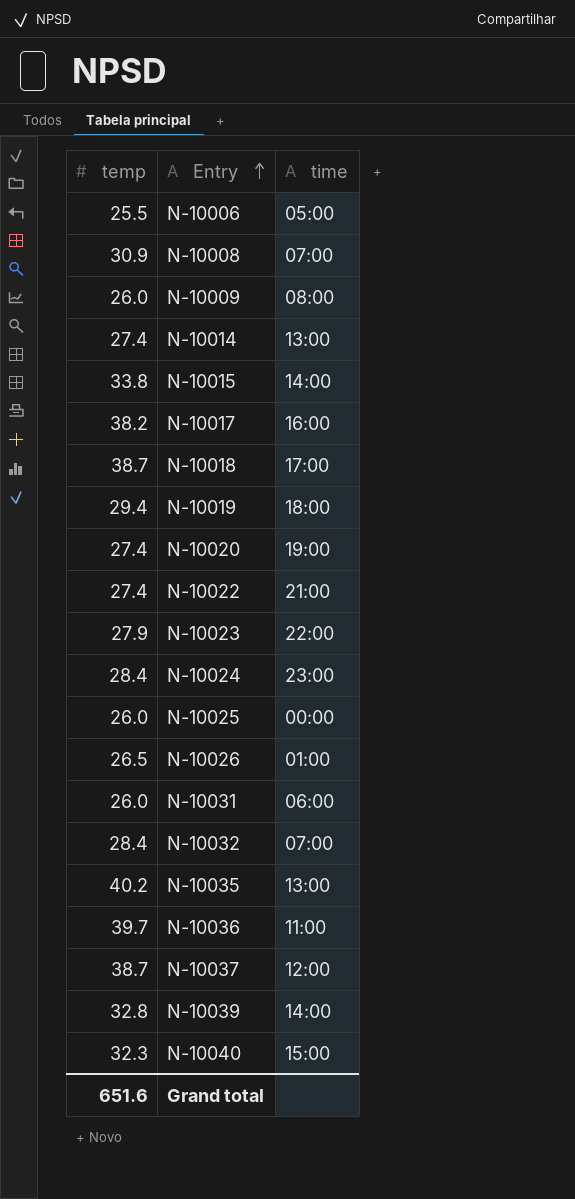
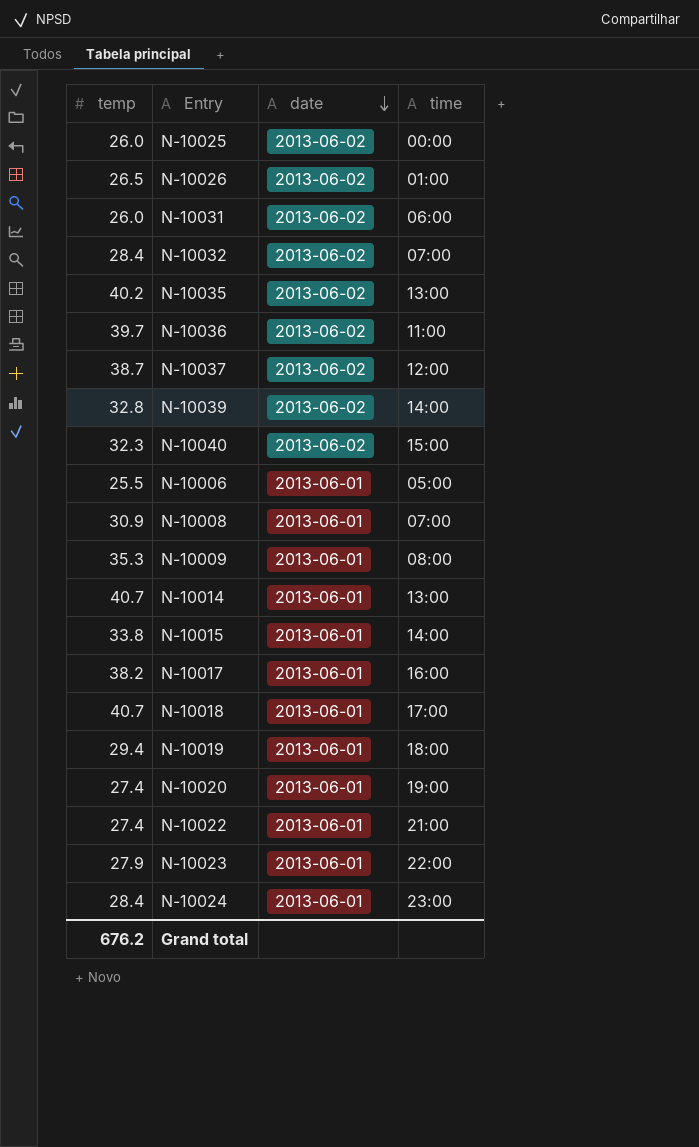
row order: Entry ascending -> date descending
column date | position: none -> 3
N-10009 | temp: 26.0 -> 35.3
N-10014 | temp: 27.4 -> 40.7
N-10018 | temp: 38.7 -> 40.7
Grand total | temp: 651.6 -> 676.2

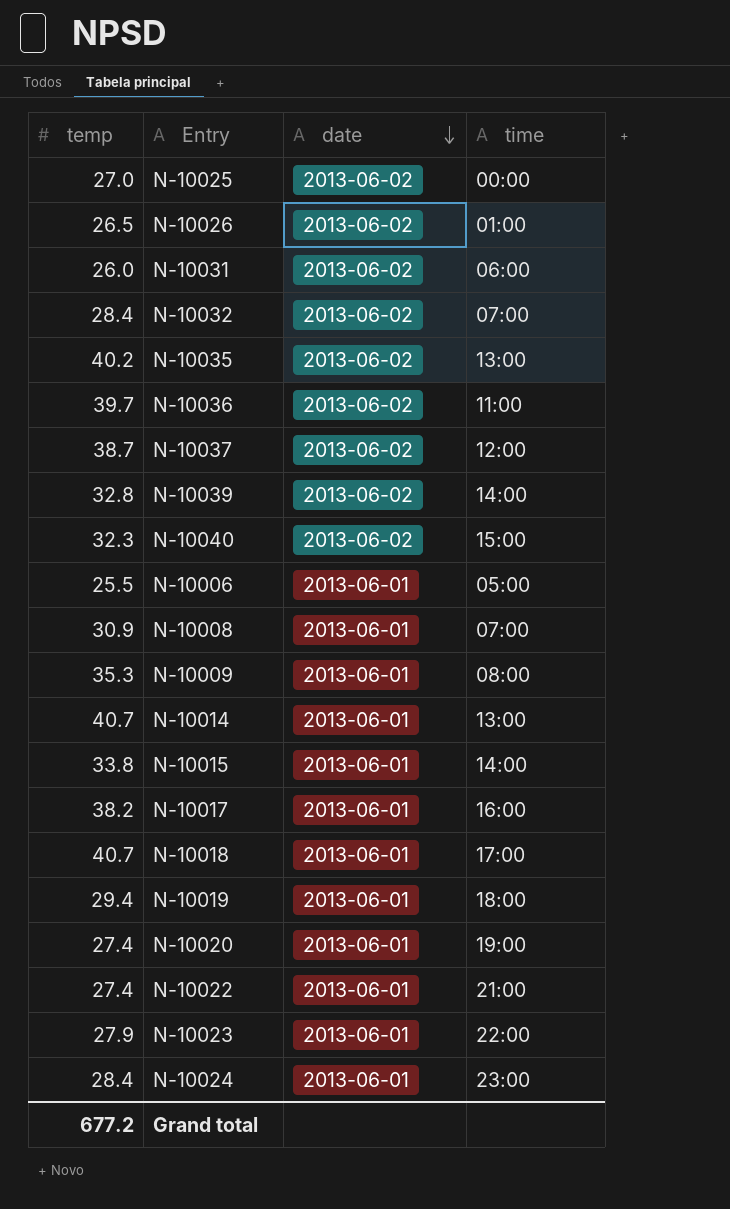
N-10025 | temp: 26.0 -> 27.0
Grand total | temp: 676.2 -> 677.2

